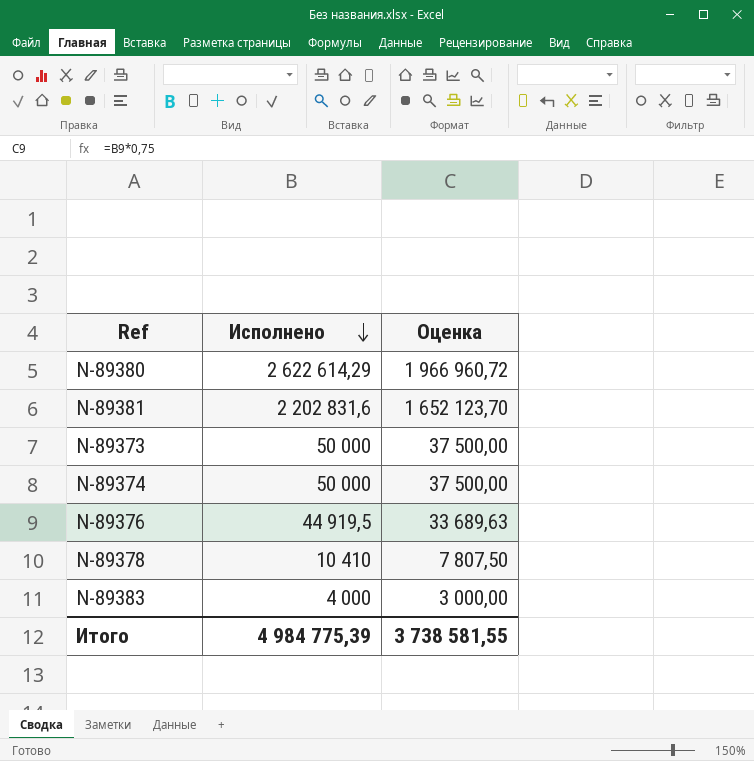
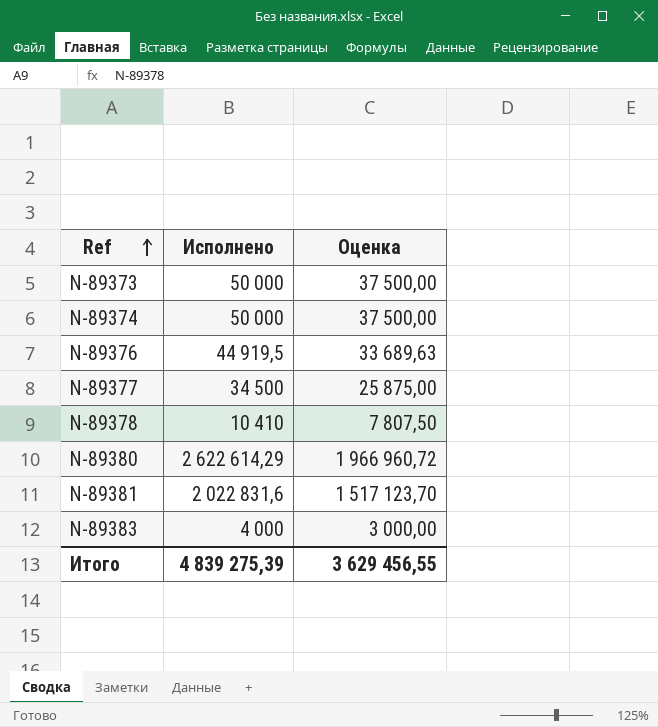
row order: Исполнено descending -> Ref ascending
row N-89377: none -> 34 500 | 25 875,00
N-89381 | Исполнено: 2 202 831,6 -> 2 022 831,6
N-89381 | Оценка: 1 652 123,70 -> 1 517 123,70
Итого | Исполнено: 4 984 775,39 -> 4 839 275,39
Итого | Оценка: 3 738 581,55 -> 3 629 456,55

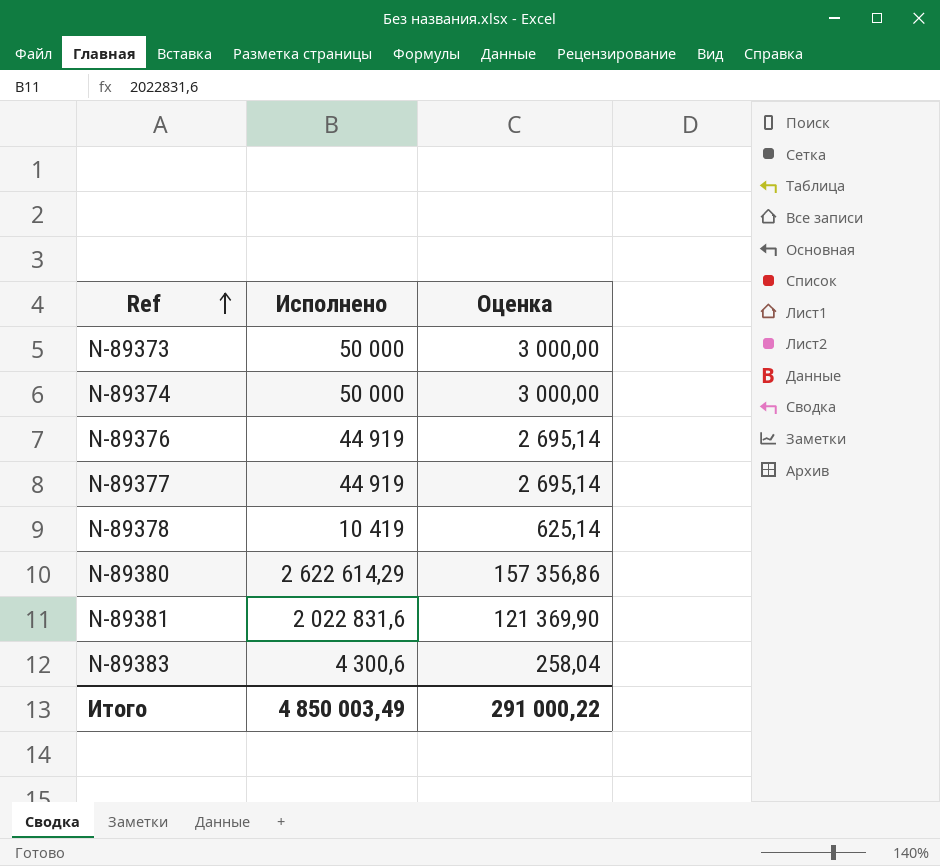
column Оценка | formula: [Исполнено] * 0,75 -> [Исполнено] * 0,06
N-89376 | Исполнено: 44 919,5 -> 44 919
N-89377 | Исполнено: 34 500 -> 44 919
N-89378 | Исполнено: 10 410 -> 10 419
N-89383 | Исполнено: 4 000 -> 4 300,6
Итого | Исполнено: 4 839 275,39 -> 4 850 003,49
Итого | Оценка: 3 629 456,55 -> 291 000,22

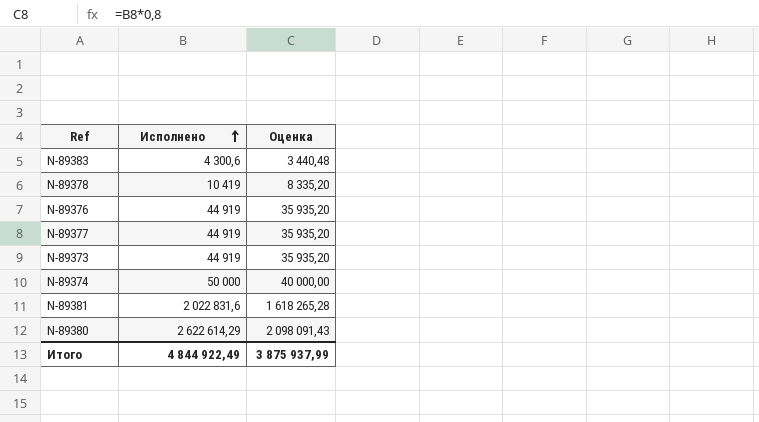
row order: Ref ascending -> Исполнено ascending
column Оценка | formula: [Исполнено] * 0,06 -> [Исполнено] * 0,8
N-89373 | Исполнено: 50 000 -> 44 919
Итого | Исполнено: 4 850 003,49 -> 4 844 922,49
Итого | Оценка: 291 000,22 -> 3 875 937,99

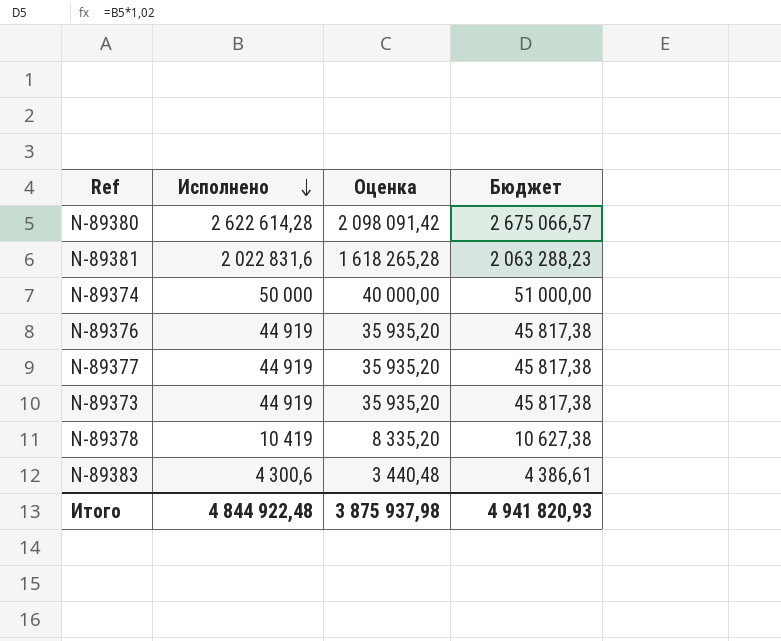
row order: Исполнено ascending -> Исполнено descending
column Бюджет | formula: none -> [Исполнено] * 1,02
N-89380 | Исполнено: 2 622 614,29 -> 2 622 614,28
N-89380 | Оценка: 2 098 091,43 -> 2 098 091,42
Итого | Исполнено: 4 844 922,49 -> 4 844 922,48
Итого | Оценка: 3 875 937,99 -> 3 875 937,98

